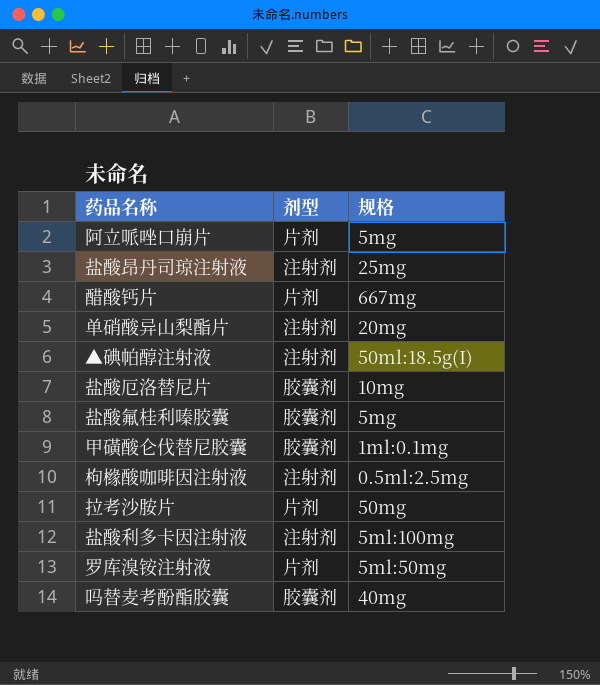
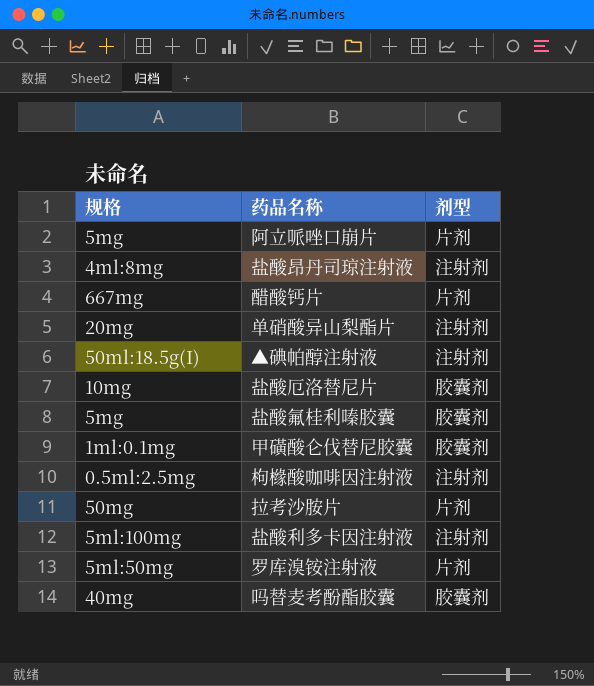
column 规格 | position: 3 -> 1
盐酸昂丹司琼注射液 | 规格: 25mg -> 4ml:8mg

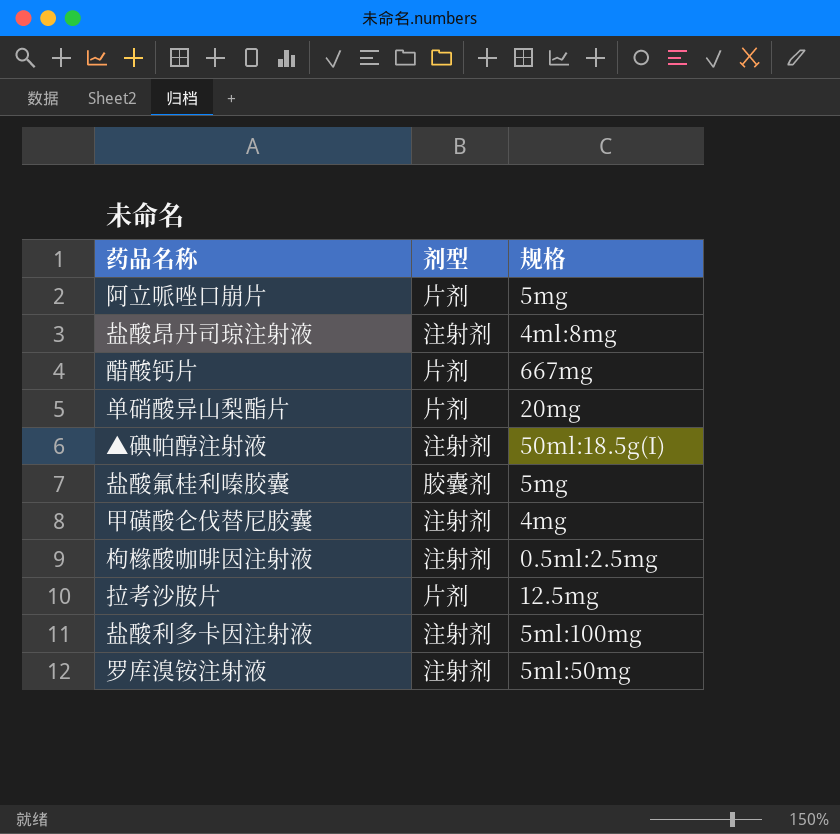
column 规格 | position: 1 -> 3
row 盐酸厄洛替尼片: 10mg | 胶囊剂 -> none
row 吗替麦考酚酯胶囊: 40mg | 胶囊剂 -> none
单硝酸异山梨酯片 | 剂型: 注射剂 -> 片剂
甲磺酸仑伐替尼胶囊 | 剂型: 胶囊剂 -> 注射剂
甲磺酸仑伐替尼胶囊 | 规格: 1ml:0.1mg -> 4mg
拉考沙胺片 | 规格: 50mg -> 12.5mg
罗库溴铵注射液 | 剂型: 片剂 -> 注射剂

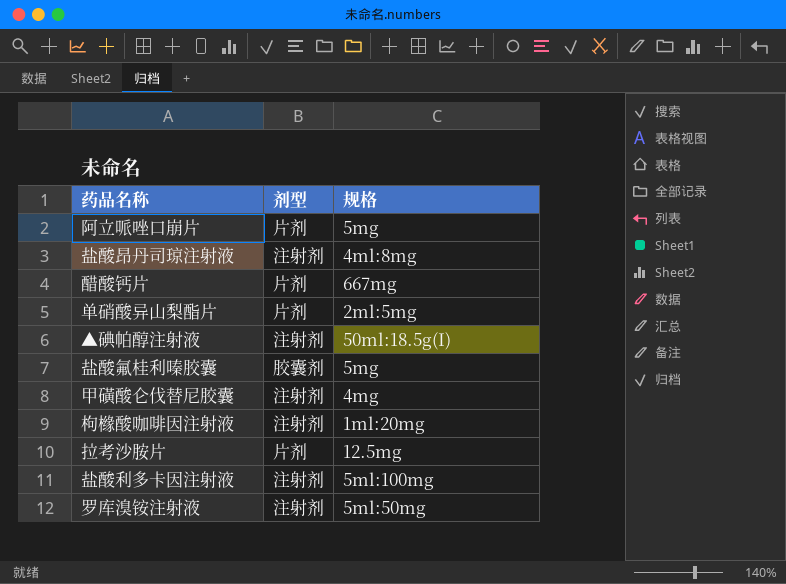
单硝酸异山梨酯片 | 规格: 20mg -> 2ml:5mg
枸橼酸咖啡因注射液 | 规格: 0.5ml:2.5mg -> 1ml:20mg

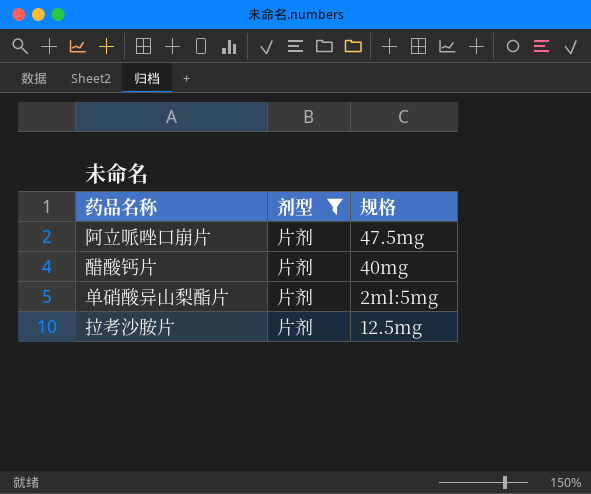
filter: none -> 剂型 = 片剂
阿立哌唑口崩片 | 规格: 5mg -> 47.5mg
醋酸钙片 | 规格: 667mg -> 40mg

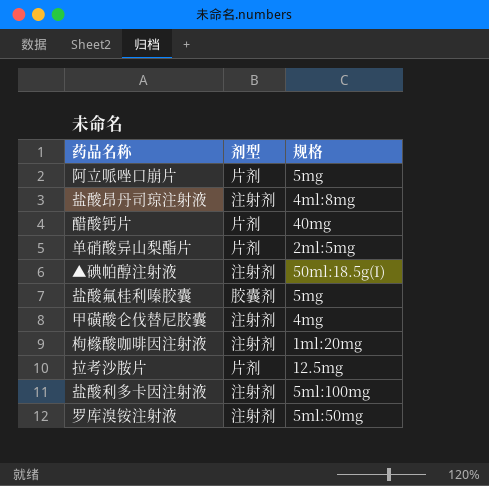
filter: 剂型 = 片剂 -> none
阿立哌唑口崩片 | 规格: 47.5mg -> 5mg

